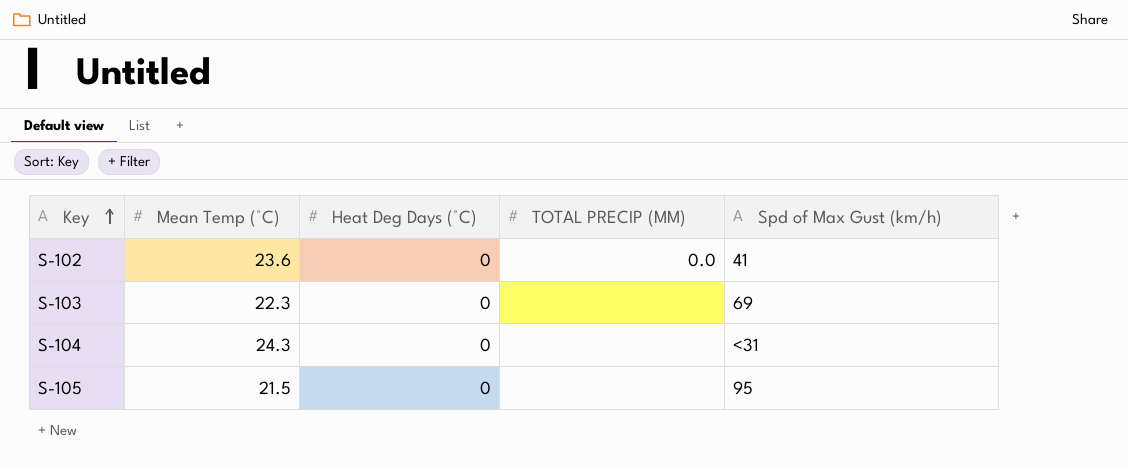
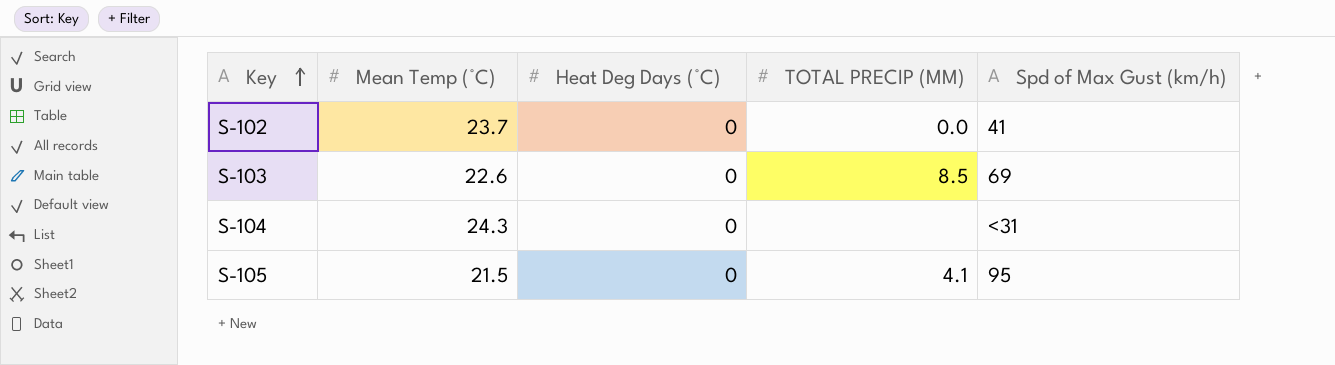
S-102 | Mean Temp (°C): 23.6 -> 23.7
S-103 | Mean Temp (°C): 22.3 -> 22.6
S-103 | TOTAL PRECIP (MM): none -> 8.5
S-105 | TOTAL PRECIP (MM): none -> 4.1

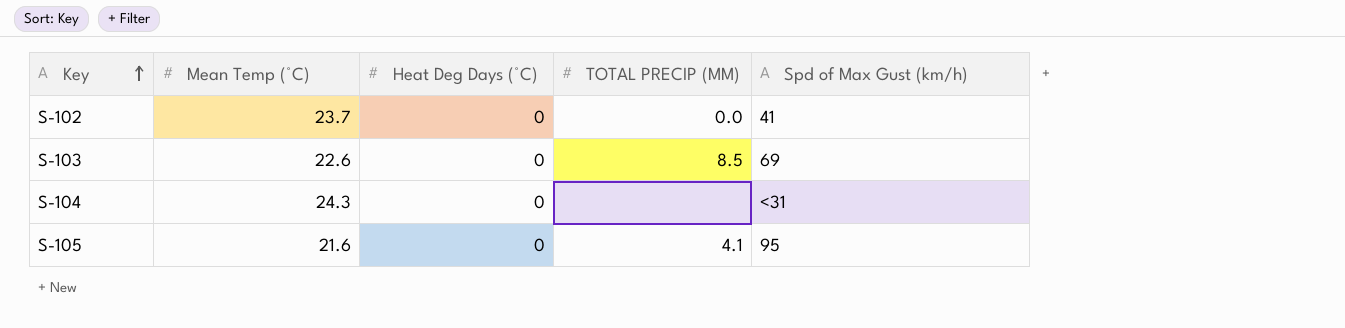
S-105 | Mean Temp (°C): 21.5 -> 21.6

